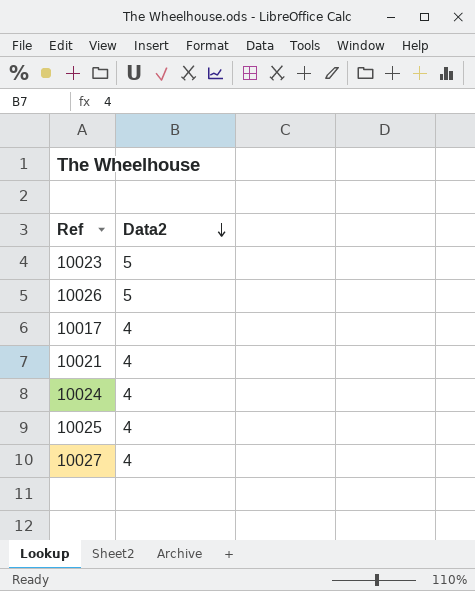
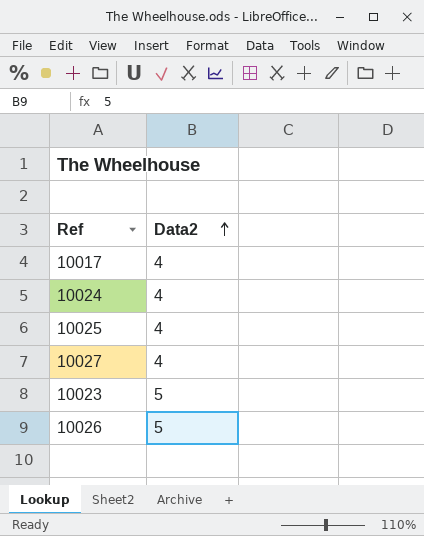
row order: Data2 descending -> Data2 ascending
row 10021: 4 -> none

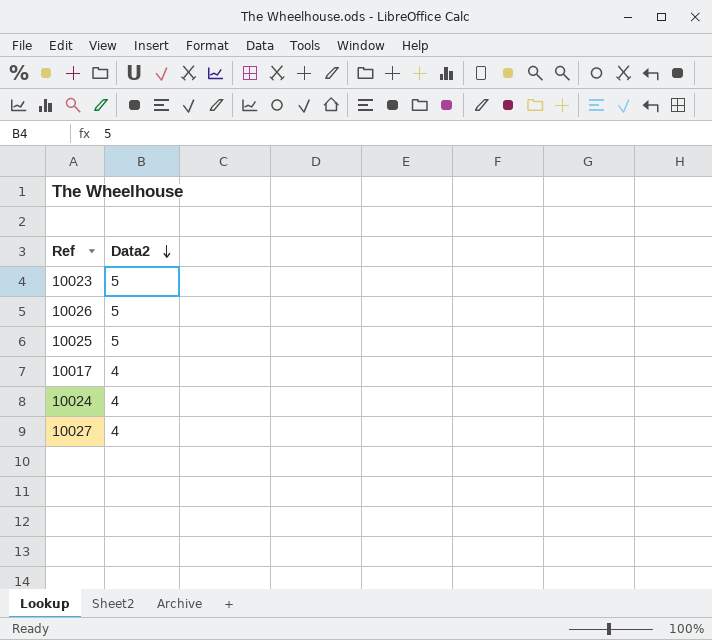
row order: Data2 ascending -> Data2 descending
10025 | Data2: 4 -> 5

